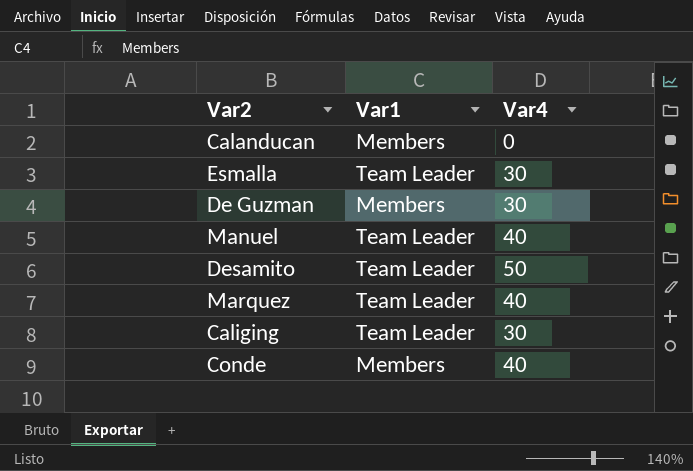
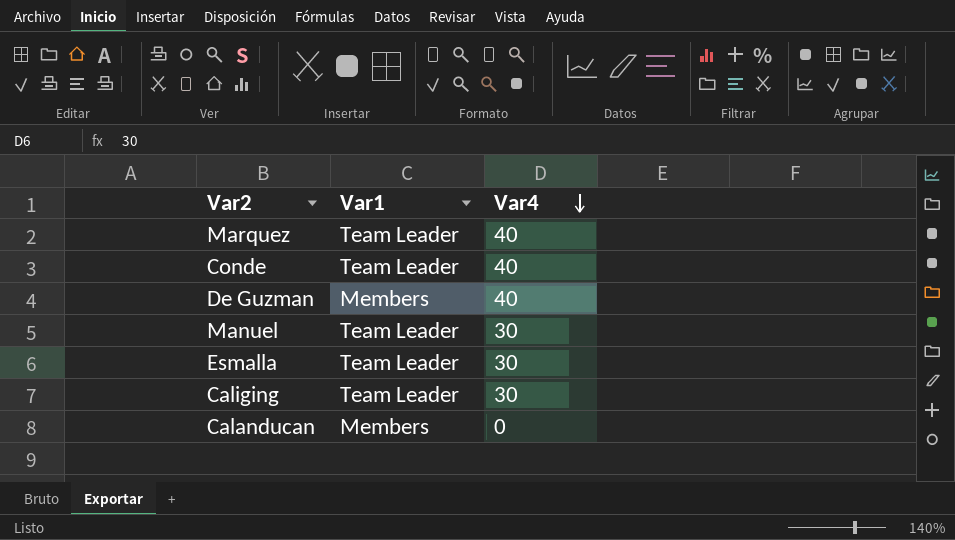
row order: none -> Var4 descending
row Desamito: Team Leader | 50 -> none
Conde | Var1: Members -> Team Leader
De Guzman | Var4: 30 -> 40
Manuel | Var4: 40 -> 30

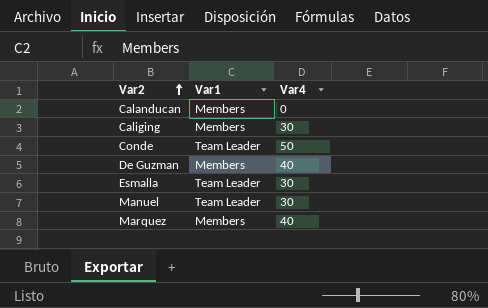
row order: Var4 descending -> Var2 ascending
Caliging | Var1: Team Leader -> Members
Conde | Var4: 40 -> 50
Marquez | Var1: Team Leader -> Members

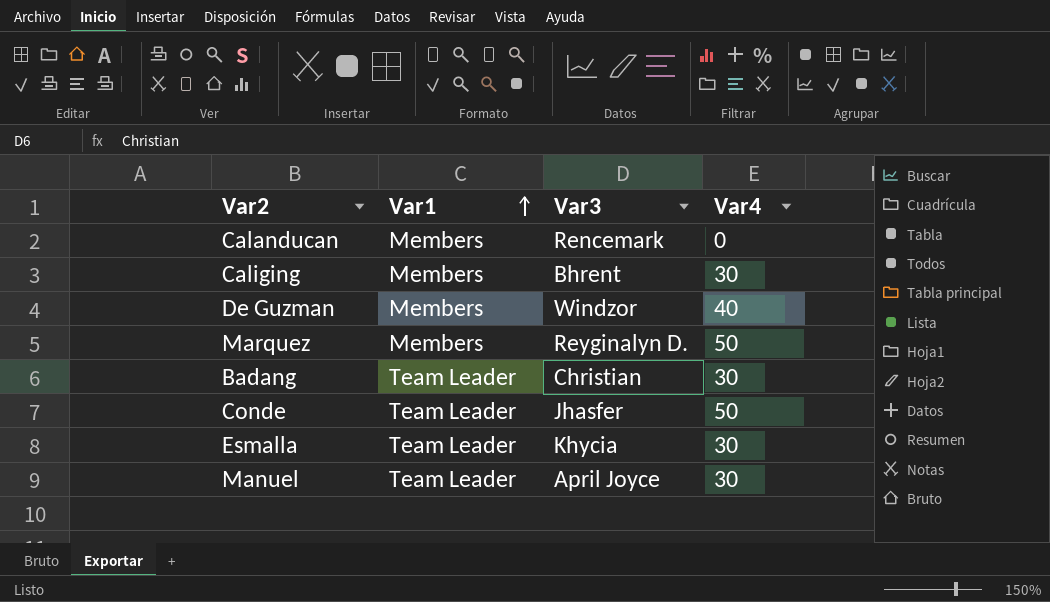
row order: Var2 ascending -> Var1 ascending
column Var3 | position: none -> 3
Marquez | Var4: 40 -> 50
row Badang: none -> Team Leader | Christian | 30

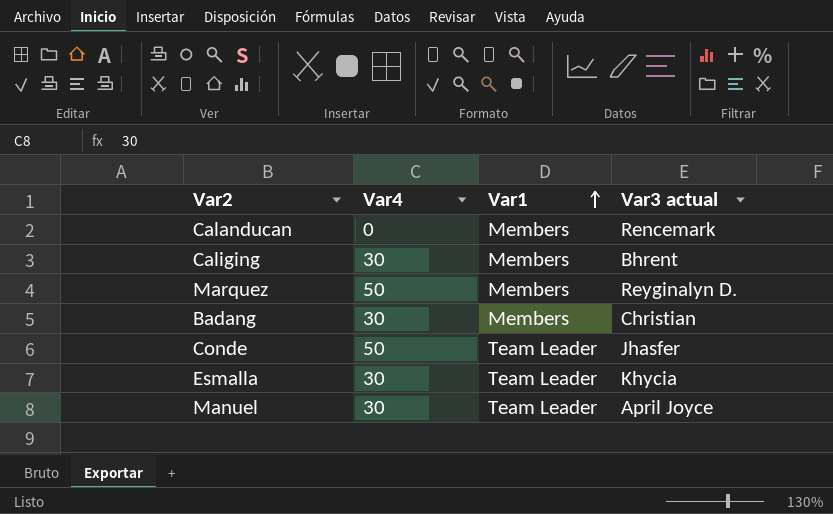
column Var4 | position: 4 -> 2
column name: Var3 -> Var3 actual
row De Guzman: Members | Windzor | 40 -> none
Badang | Var1: Team Leader -> Members

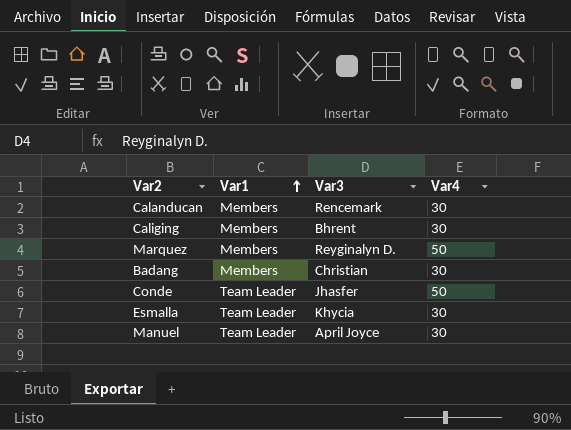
column name: Var3 actual -> Var3
column Var4 | position: 2 -> 4
Calanducan | Var4: 0 -> 30

